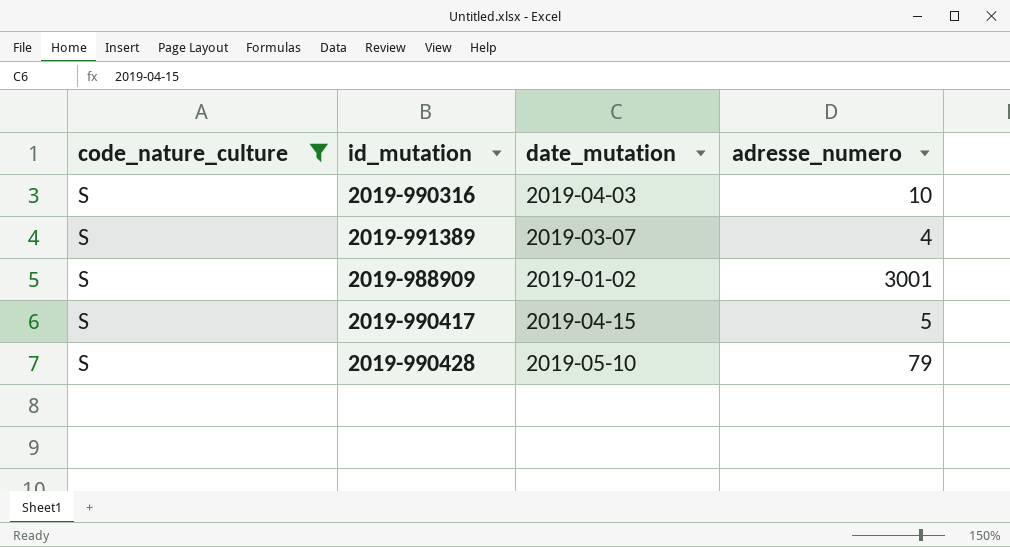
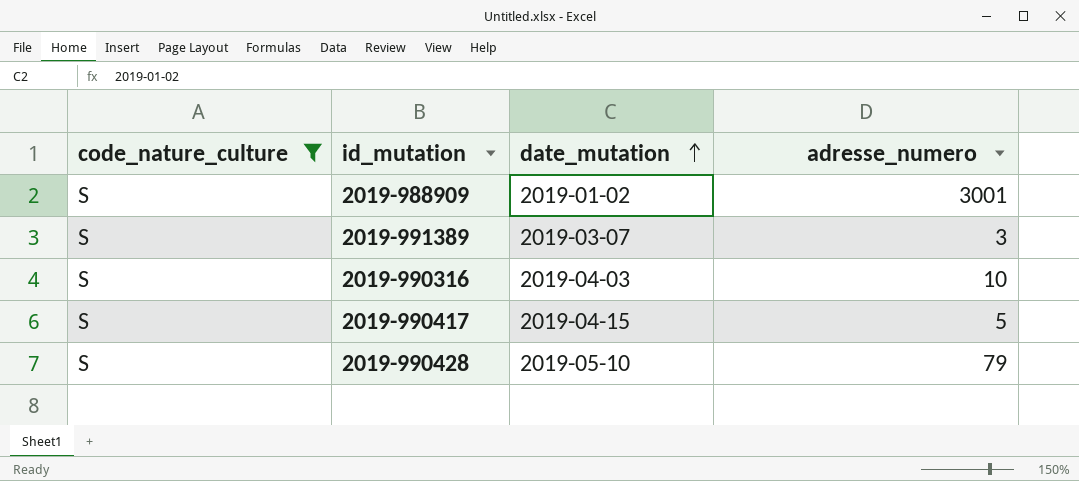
row order: none -> date_mutation ascending
2019-991389 | adresse_numero: 4 -> 3

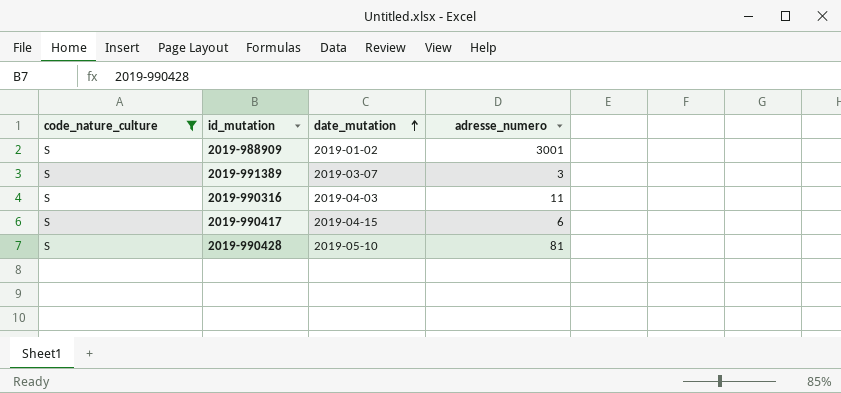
2019-990316 | adresse_numero: 10 -> 11
2019-990417 | adresse_numero: 5 -> 6
2019-990428 | adresse_numero: 79 -> 81

